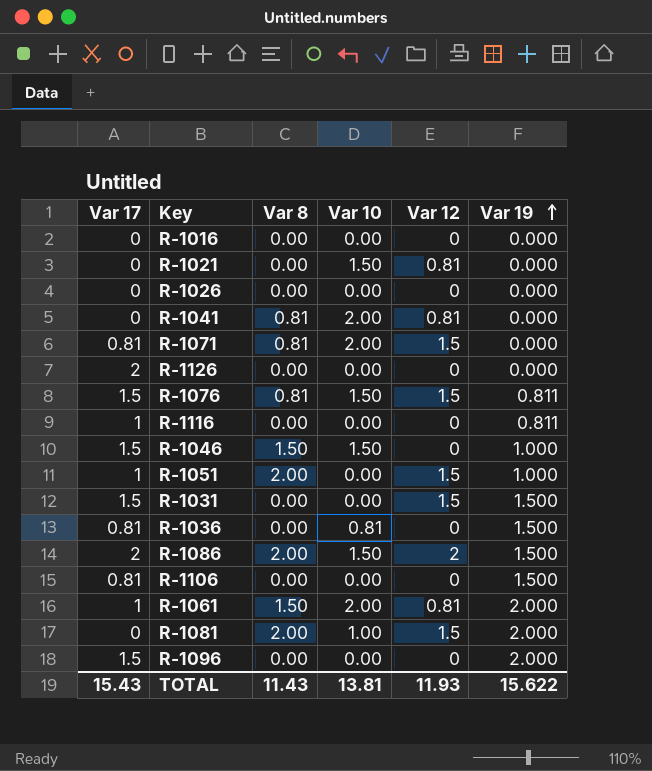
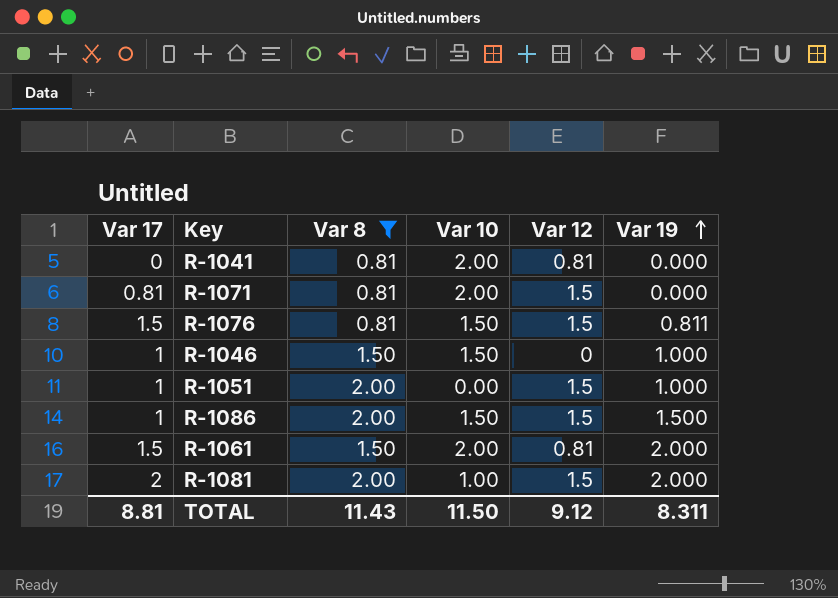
filter: none -> Var 8 != 0.00
R-1046 | Var 17: 1.5 -> 1
R-1086 | Var 17: 2 -> 1
R-1086 | Var 12: 2 -> 1.5
R-1061 | Var 17: 1 -> 1.5
R-1081 | Var 17: 0 -> 2
TOTAL | Var 17: 15.43 -> 8.81
TOTAL | Var 10: 13.81 -> 11.50
TOTAL | Var 12: 11.93 -> 9.12
TOTAL | Var 19: 15.622 -> 8.311

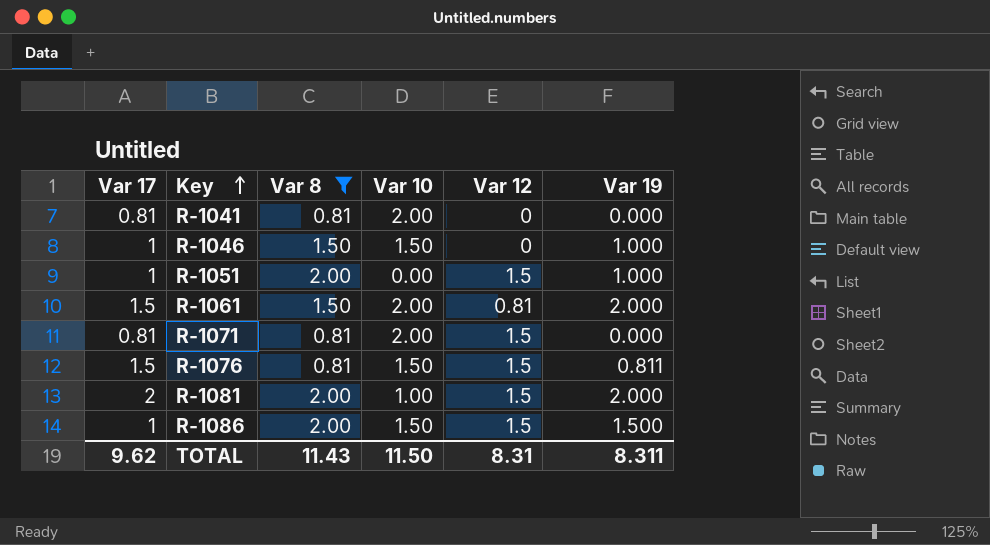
row order: Var 19 ascending -> Key ascending
R-1041 | Var 17: 0 -> 0.81
R-1041 | Var 12: 0.81 -> 0
TOTAL | Var 17: 8.81 -> 9.62
TOTAL | Var 12: 9.12 -> 8.31

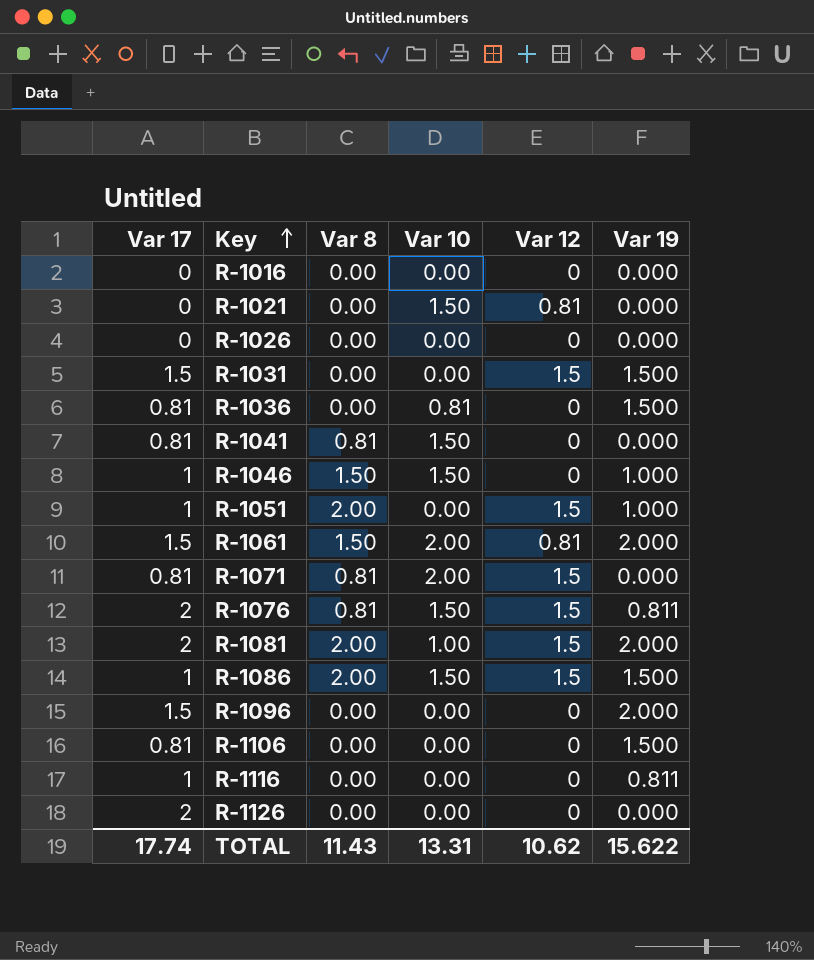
filter: Var 8 != 0.00 -> none
R-1041 | Var 10: 2.00 -> 1.50
R-1076 | Var 17: 1.5 -> 2
TOTAL | Var 17: 9.62 -> 17.74
TOTAL | Var 10: 11.50 -> 13.31
TOTAL | Var 12: 8.31 -> 10.62
TOTAL | Var 19: 8.311 -> 15.622

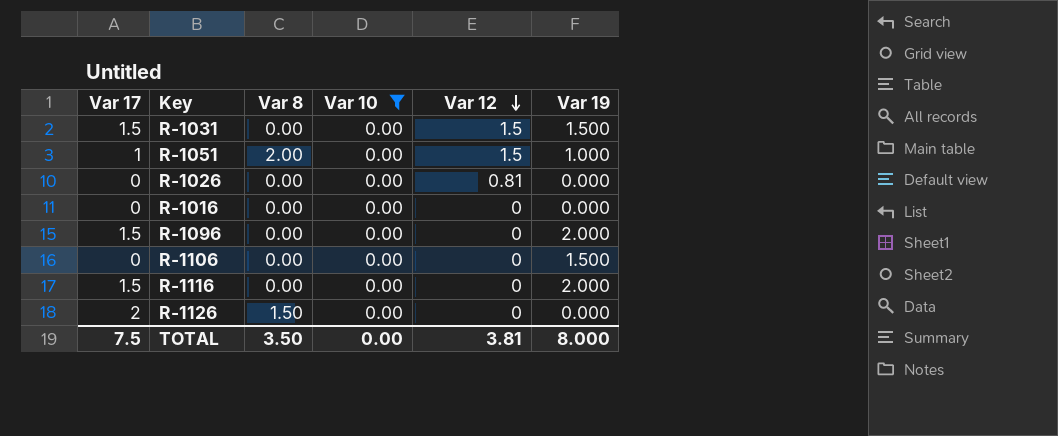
filter: none -> Var 10 = 0.00
row order: Key ascending -> Var 12 descending
R-1026 | Var 12: 0 -> 0.81
R-1106 | Var 17: 0.81 -> 0
R-1116 | Var 17: 1 -> 1.5
R-1116 | Var 19: 0.811 -> 2.000
R-1126 | Var 8: 0.00 -> 1.50
TOTAL | Var 17: 17.74 -> 7.5
TOTAL | Var 8: 11.43 -> 3.50
TOTAL | Var 10: 13.31 -> 0.00
TOTAL | Var 12: 10.62 -> 3.81
TOTAL | Var 19: 15.622 -> 8.000

